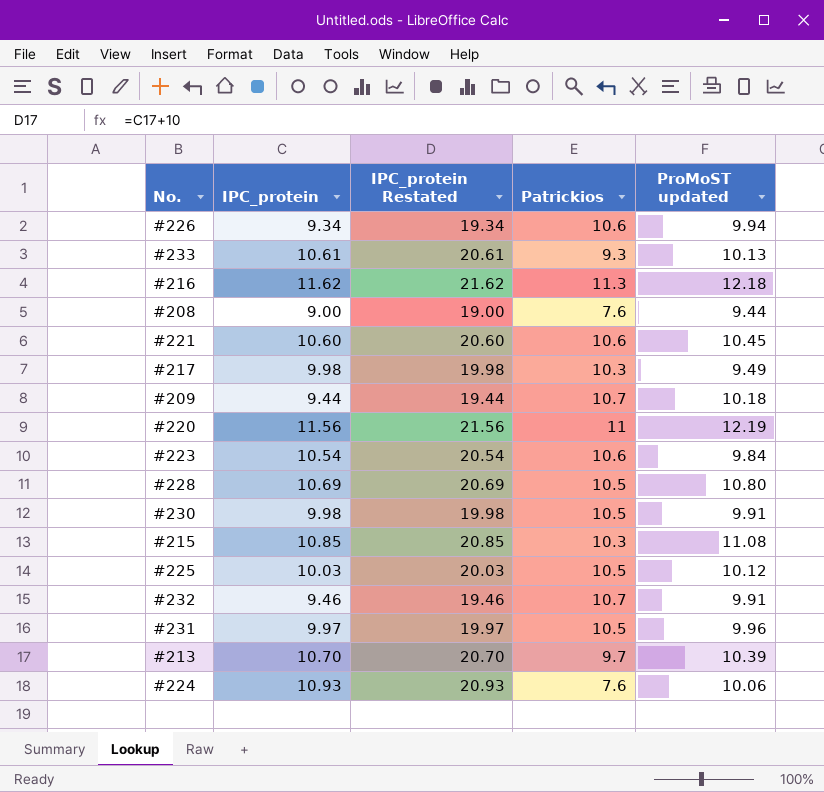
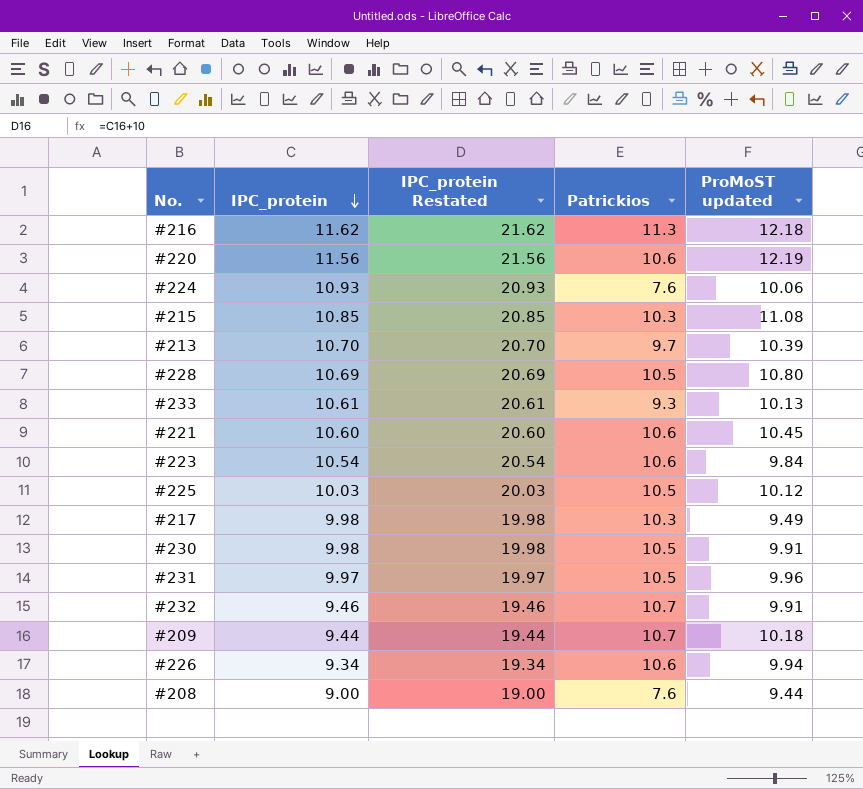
row order: none -> IPC_protein descending
#220 | Patrickios: 11 -> 10.6

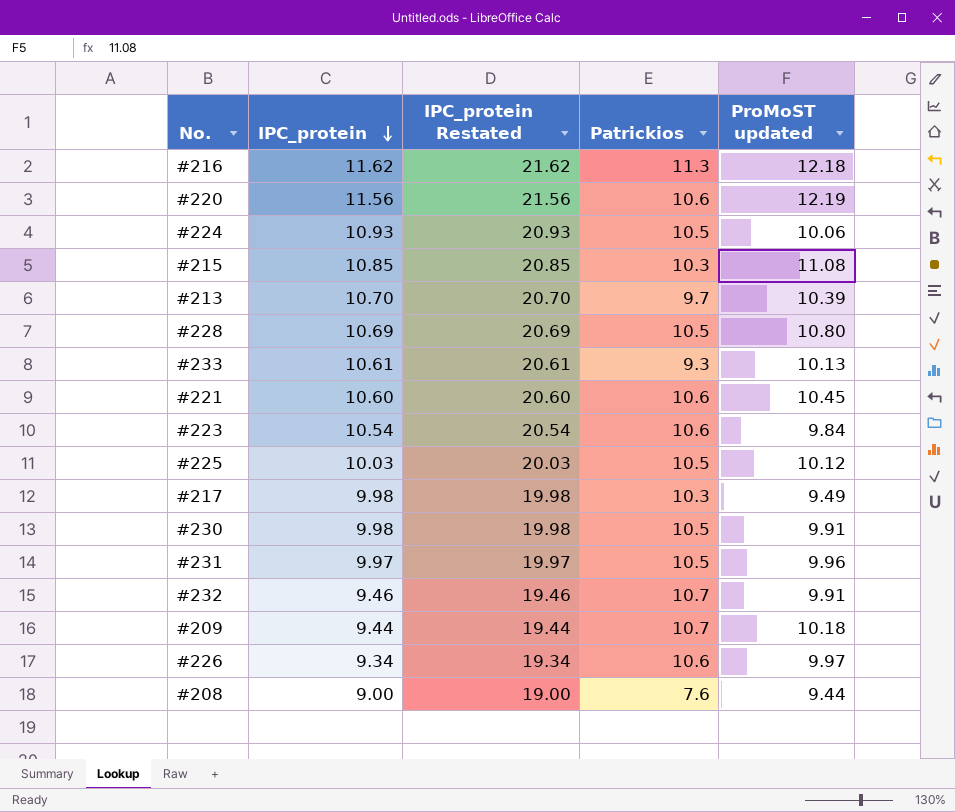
#224 | Patrickios: 7.6 -> 10.5
#226 | ProMoST updated: 9.94 -> 9.97

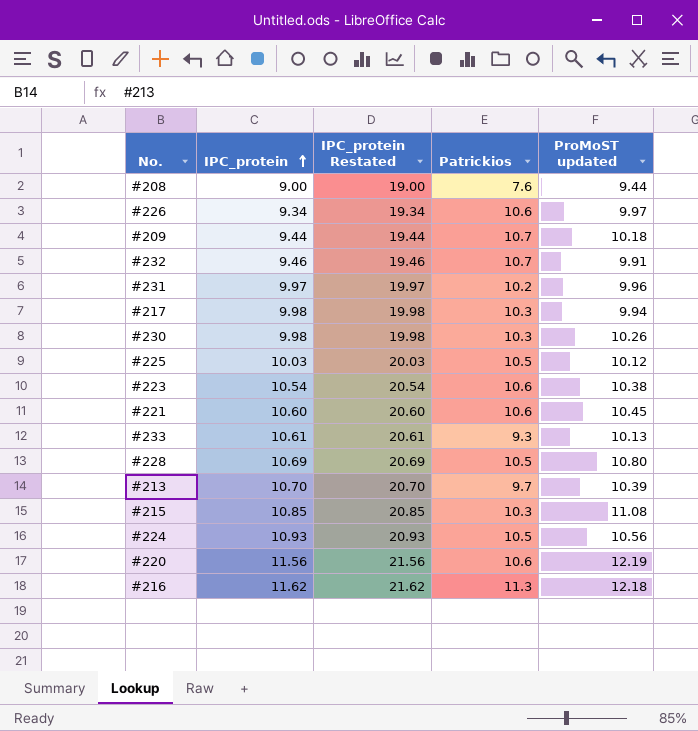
row order: IPC_protein descending -> IPC_protein ascending
#231 | Patrickios: 10.5 -> 10.2
#217 | ProMoST updated: 9.49 -> 9.94
#230 | Patrickios: 10.5 -> 10.3
#230 | ProMoST updated: 9.91 -> 10.26
#223 | ProMoST updated: 9.84 -> 10.38
#224 | ProMoST updated: 10.06 -> 10.56

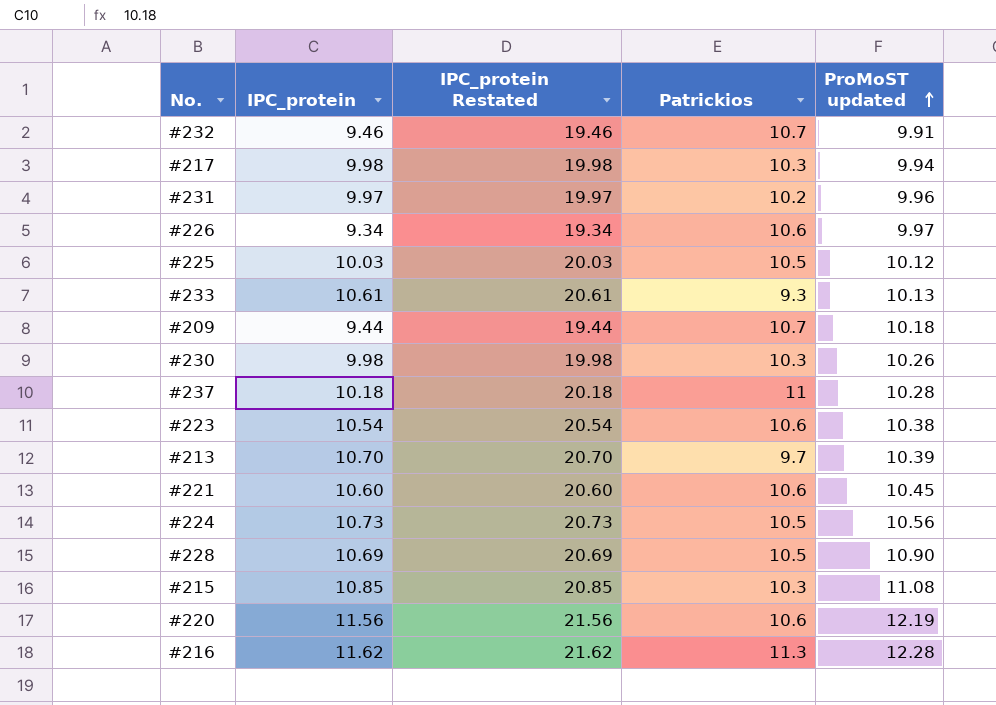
row order: IPC_protein ascending -> ProMoST updated ascending
row #208: 9.00 | 19.00 | 7.6 | 9.44 -> none
row #237: none -> 10.18 | 20.18 | 11 | 10.28
#224 | IPC_protein: 10.93 -> 10.73
#224 | IPC_protein Restated: 20.93 -> 20.73
#228 | ProMoST updated: 10.80 -> 10.90
#216 | ProMoST updated: 12.18 -> 12.28

